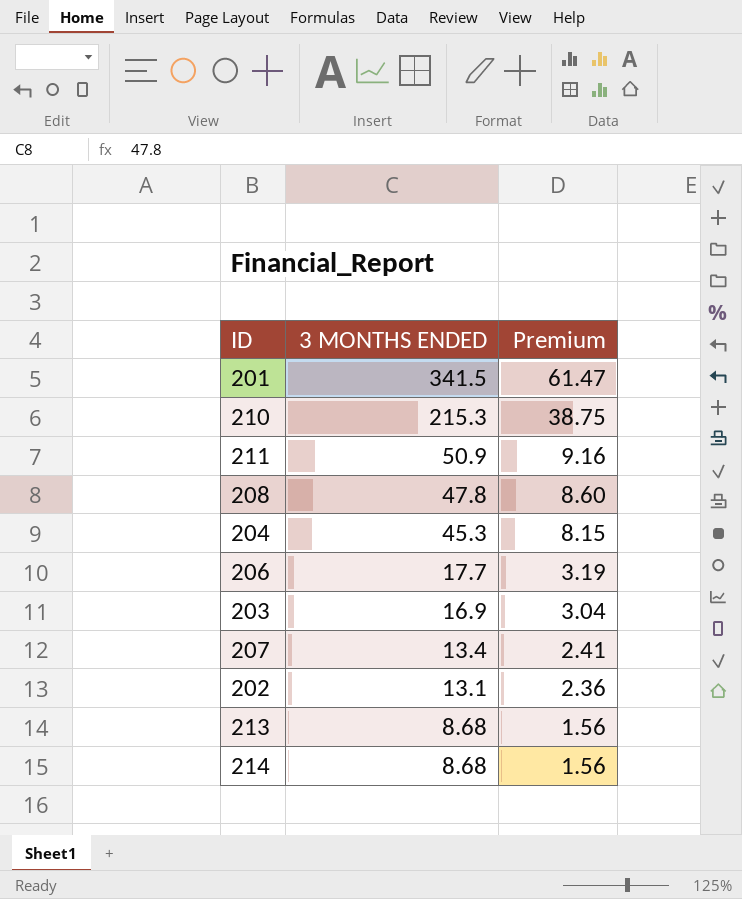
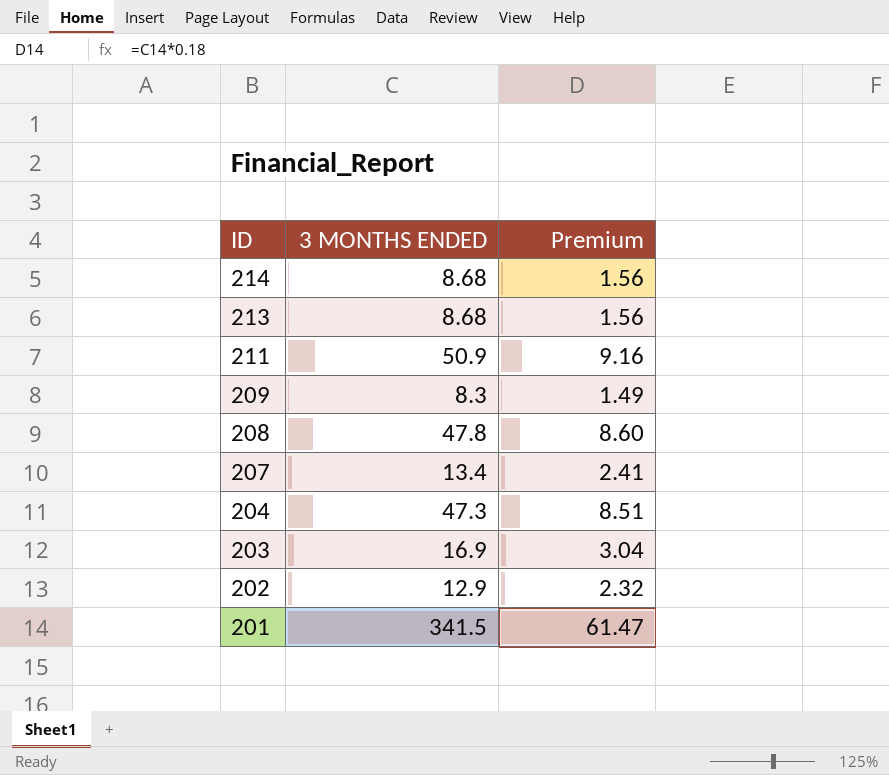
row order: 3 MONTHS ENDED descending -> ID descending
row 210: 215.3 | 38.75 -> none
row 206: 17.7 | 3.19 -> none
row 209: none -> 8.3 | 1.49
204 | 3 MONTHS ENDED: 45.3 -> 47.3
204 | Premium: 8.15 -> 8.51
202 | 3 MONTHS ENDED: 13.1 -> 12.9
202 | Premium: 2.36 -> 2.32

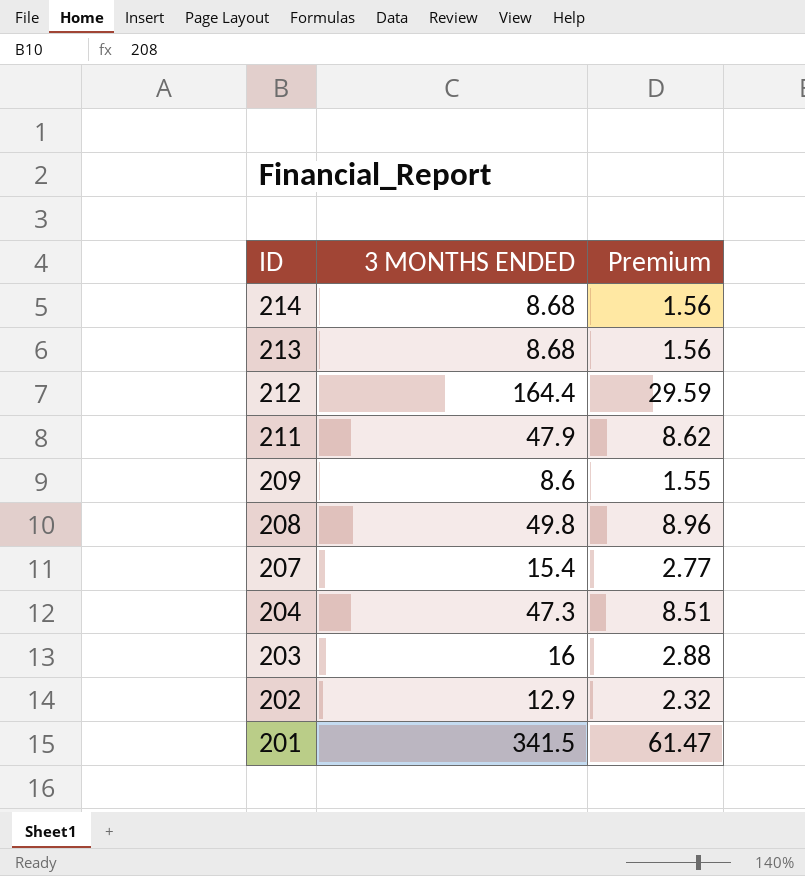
row 212: none -> 164.4 | 29.59
211 | 3 MONTHS ENDED: 50.9 -> 47.9
211 | Premium: 9.16 -> 8.62
209 | 3 MONTHS ENDED: 8.3 -> 8.6
209 | Premium: 1.49 -> 1.55
208 | 3 MONTHS ENDED: 47.8 -> 49.8
208 | Premium: 8.60 -> 8.96
207 | 3 MONTHS ENDED: 13.4 -> 15.4
207 | Premium: 2.41 -> 2.77
203 | 3 MONTHS ENDED: 16.9 -> 16
203 | Premium: 3.04 -> 2.88

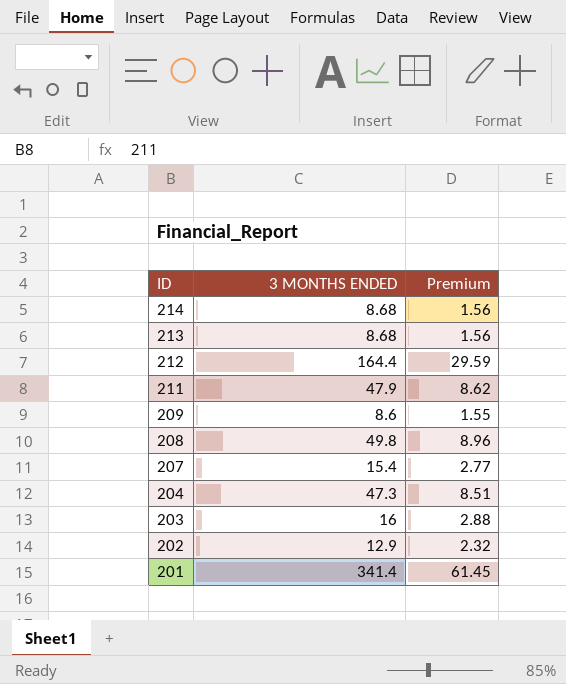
201 | 3 MONTHS ENDED: 341.5 -> 341.4
201 | Premium: 61.47 -> 61.45

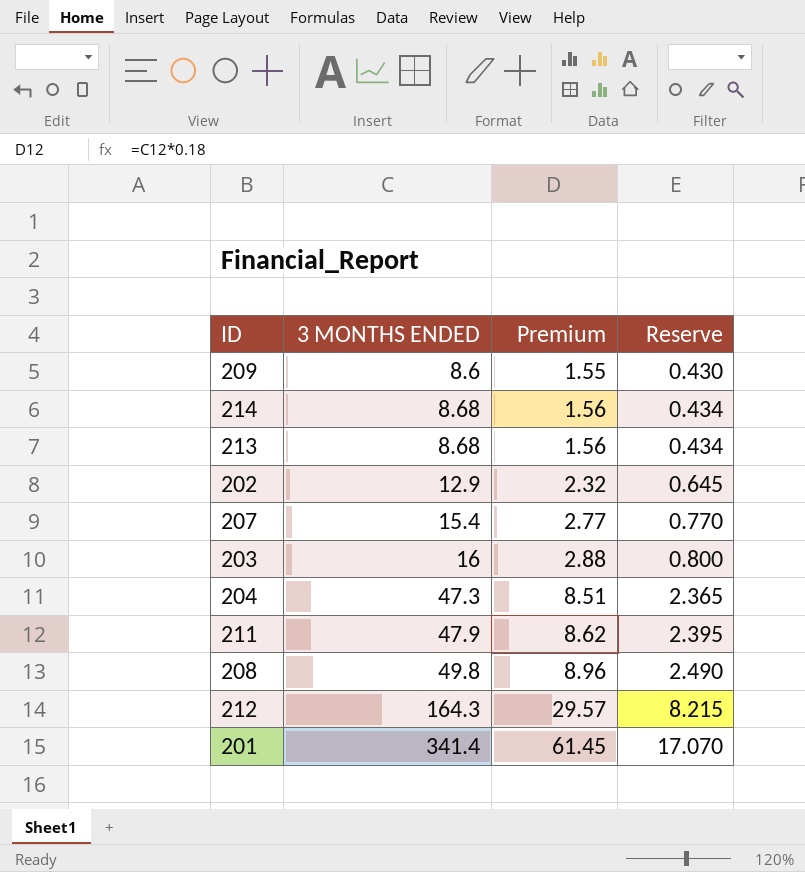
row order: ID descending -> 3 MONTHS ENDED ascending
column Reserve | formula: none -> [3 MONTHS ENDED] * 0.05
212 | 3 MONTHS ENDED: 164.4 -> 164.3
212 | Premium: 29.59 -> 29.57

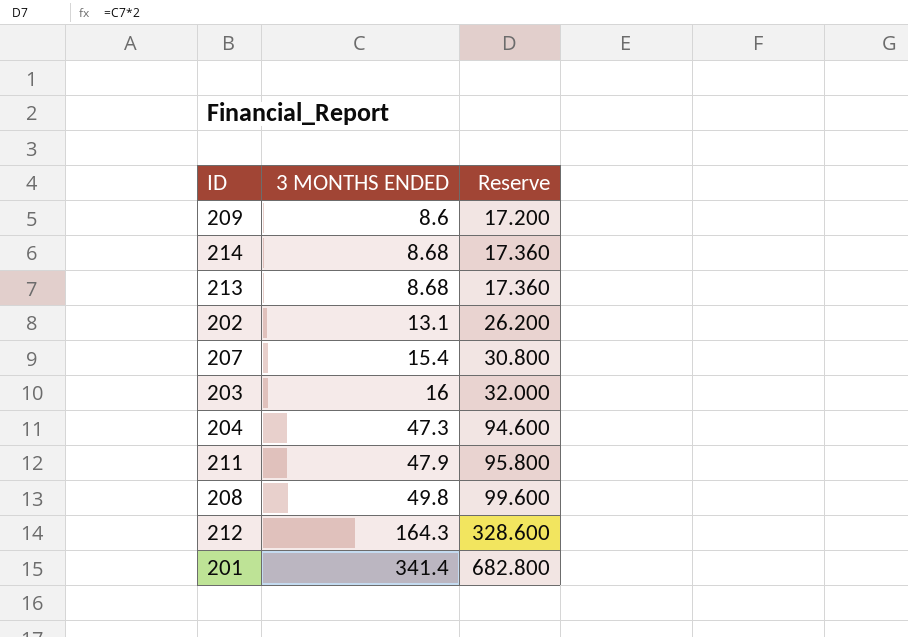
column Premium | formula: [3 MONTHS ENDED] * 0.18 -> none
column Reserve | formula: [3 MONTHS ENDED] * 0.05 -> [3 MONTHS ENDED] * 2
202 | 3 MONTHS ENDED: 12.9 -> 13.1

